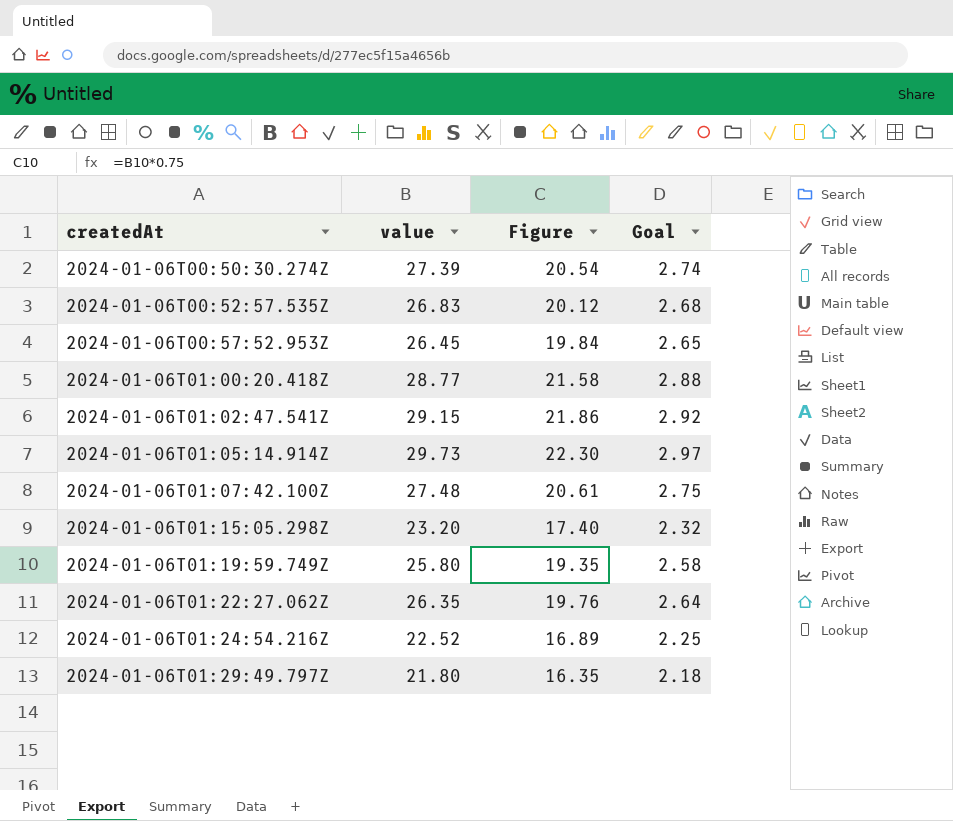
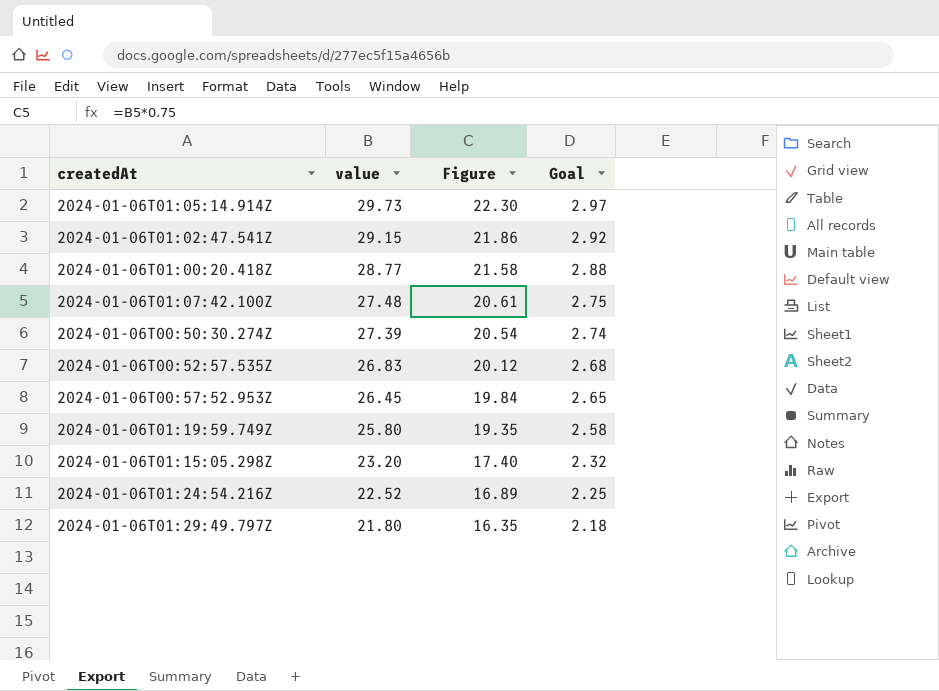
row order: createdAt ascending -> value descending
row 2024-01-06T01:22:27.062Z: 26.35 | 19.76 | 2.64 -> none

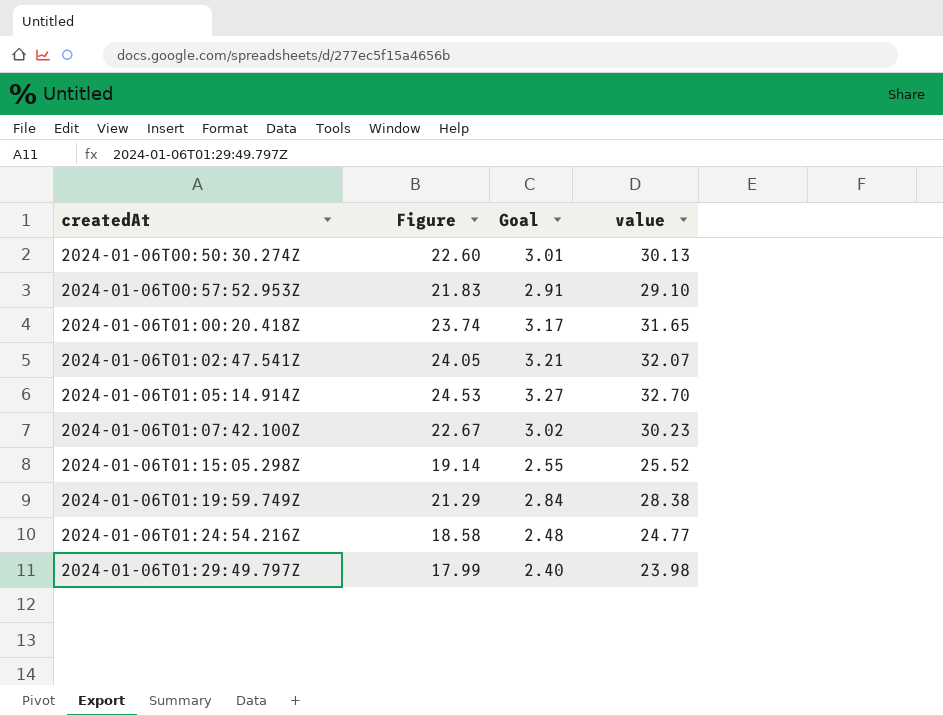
row order: value descending -> createdAt ascending
column value | position: 2 -> 4
row 2024-01-06T00:52:57.535Z: 26.83 | 20.12 | 2.68 -> none
2024-01-06T00:50:30.274Z | Figure: 20.54 -> 22.60
2024-01-06T00:50:30.274Z | Goal: 2.74 -> 3.01
2024-01-06T00:50:30.274Z | value: 27.39 -> 30.13
2024-01-06T00:57:52.953Z | Figure: 19.84 -> 21.83
2024-01-06T00:57:52.953Z | Goal: 2.65 -> 2.91
2024-01-06T00:57:52.953Z | value: 26.45 -> 29.10
2024-01-06T01:00:20.418Z | Figure: 21.58 -> 23.74
2024-01-06T01:00:20.418Z | Goal: 2.88 -> 3.17
2024-01-06T01:00:20.418Z | value: 28.77 -> 31.65
2024-01-06T01:02:47.541Z | Figure: 21.86 -> 24.05
2024-01-06T01:02:47.541Z | Goal: 2.92 -> 3.21
2024-01-06T01:02:47.541Z | value: 29.15 -> 32.07
2024-01-06T01:05:14.914Z | Figure: 22.30 -> 24.53
2024-01-06T01:05:14.914Z | Goal: 2.97 -> 3.27
2024-01-06T01:05:14.914Z | value: 29.73 -> 32.70
2024-01-06T01:07:42.100Z | Figure: 20.61 -> 22.67
2024-01-06T01:07:42.100Z | Goal: 2.75 -> 3.02
2024-01-06T01:07:42.100Z | value: 27.48 -> 30.23
2024-01-06T01:15:05.298Z | Figure: 17.40 -> 19.14
2024-01-06T01:15:05.298Z | Goal: 2.32 -> 2.55
2024-01-06T01:15:05.298Z | value: 23.20 -> 25.52
2024-01-06T01:19:59.749Z | Figure: 19.35 -> 21.29
2024-01-06T01:19:59.749Z | Goal: 2.58 -> 2.84
2024-01-06T01:19:59.749Z | value: 25.80 -> 28.38
2024-01-06T01:24:54.216Z | Figure: 16.89 -> 18.58
2024-01-06T01:24:54.216Z | Goal: 2.25 -> 2.48
2024-01-06T01:24:54.216Z | value: 22.52 -> 24.77
2024-01-06T01:29:49.797Z | Figure: 16.35 -> 17.99
2024-01-06T01:29:49.797Z | Goal: 2.18 -> 2.40
2024-01-06T01:29:49.797Z | value: 21.80 -> 23.98

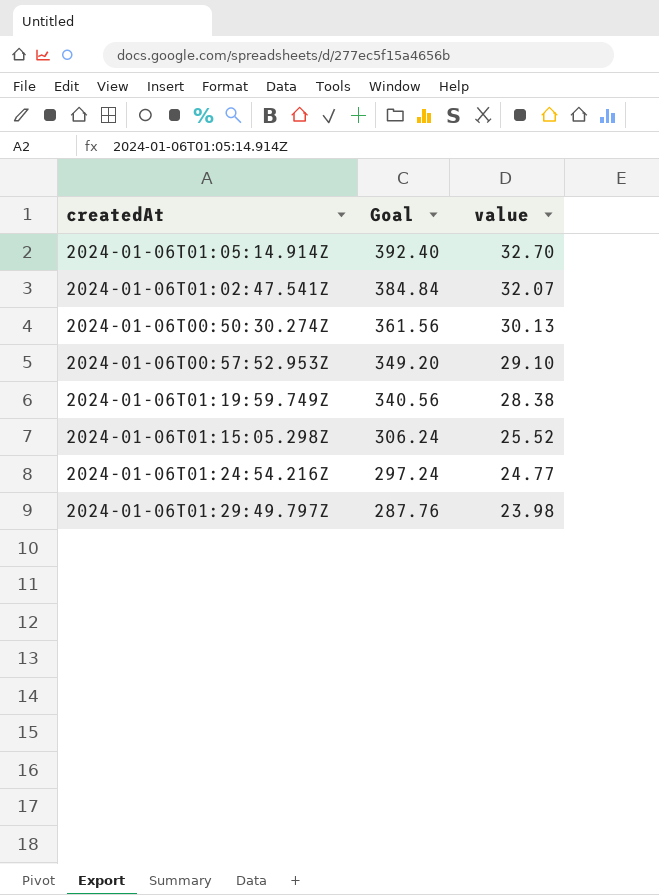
row order: createdAt ascending -> Goal descending
column Figure | formula: [value] * 0.75 -> none
column Goal | formula: [value] * 0.1 -> [value] * 12
row 2024-01-06T01:00:20.418Z: 23.74 | 3.17 | 31.65 -> none
row 2024-01-06T01:07:42.100Z: 22.67 | 3.02 | 30.23 -> none

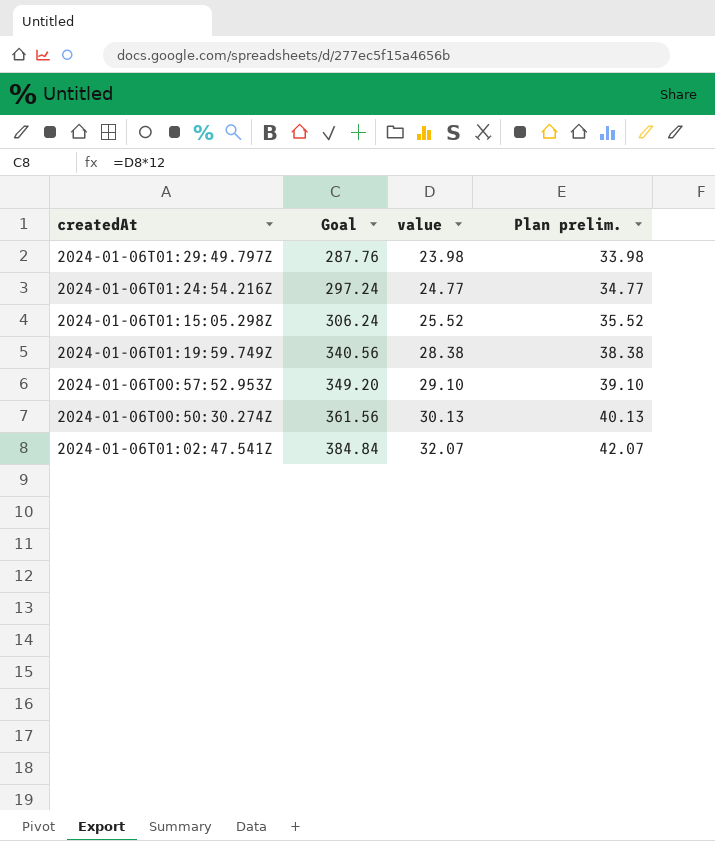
row order: Goal descending -> Goal ascending
column Plan prelim. | formula: none -> [value] + 10
row 2024-01-06T01:05:14.914Z: 392.40 | 32.70 -> none

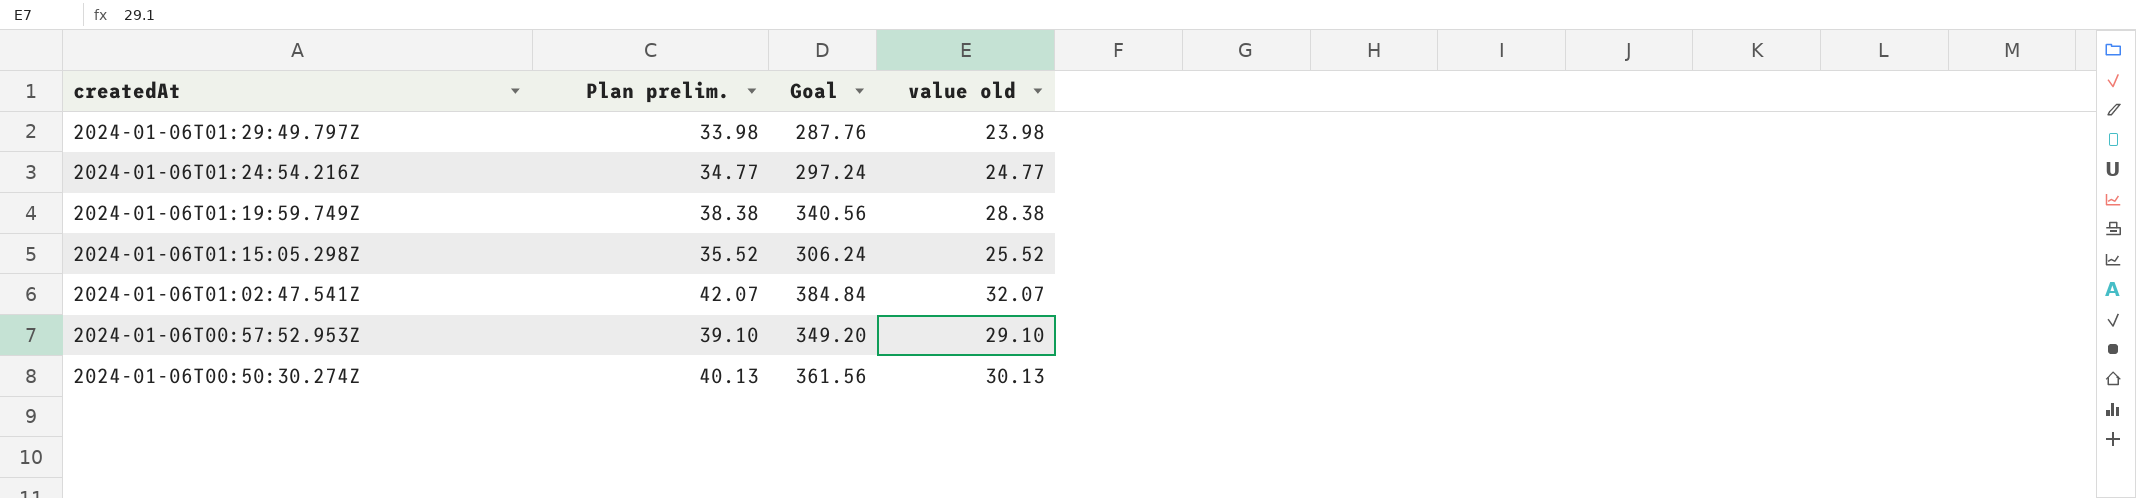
row order: Goal ascending -> createdAt descending
column Plan prelim. | position: 4 -> 2
column name: value -> value old

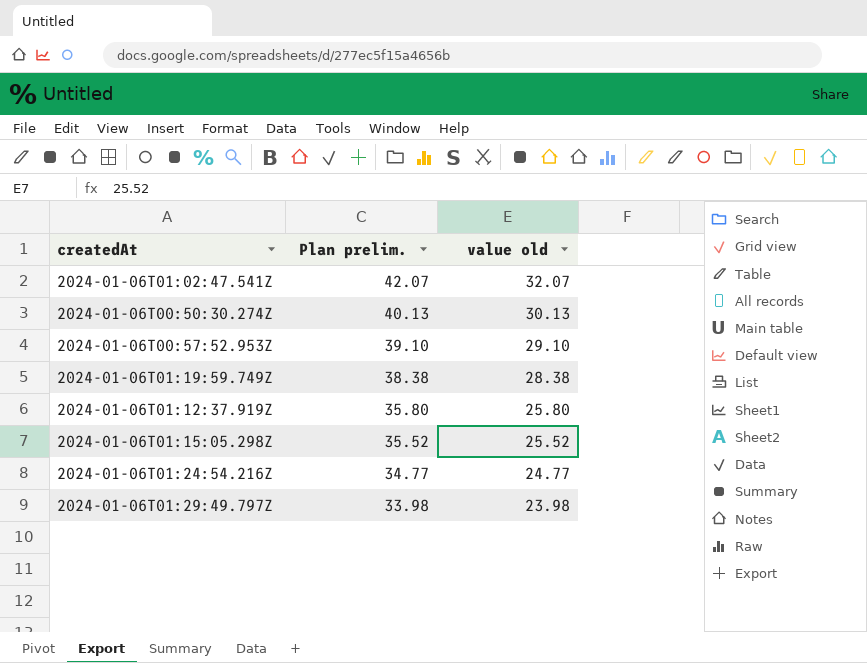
row order: createdAt descending -> Plan prelim. descending
column Goal | formula: [value old] * 12 -> none
row 2024-01-06T01:12:37.919Z: none -> 35.80 | 25.80

